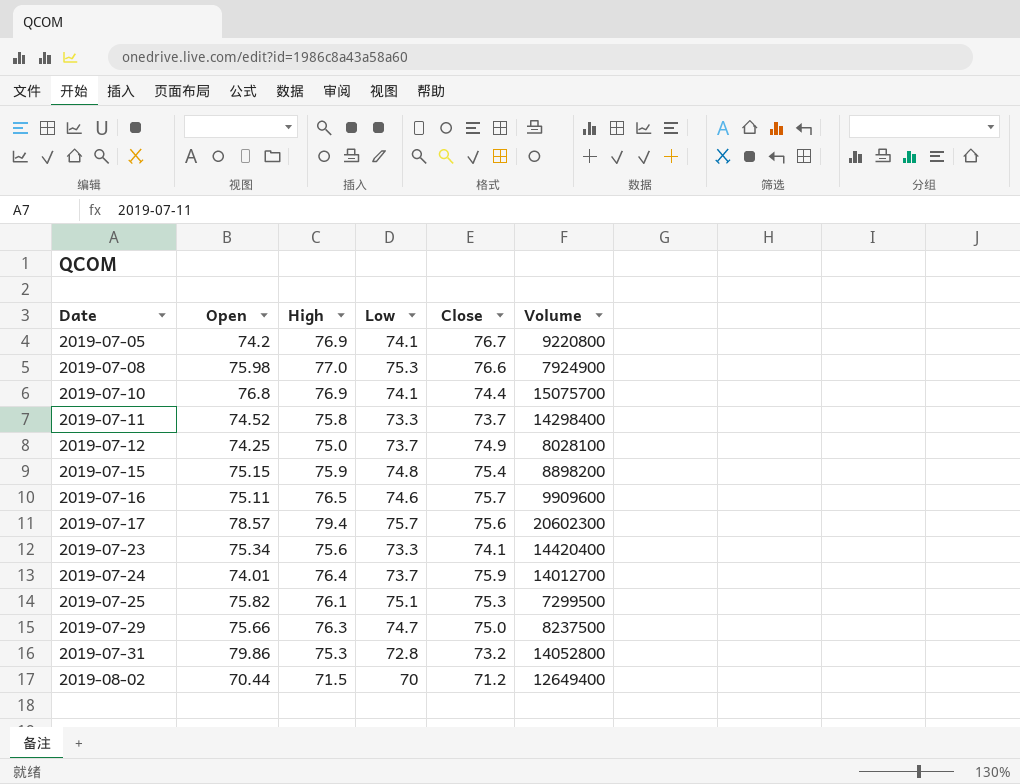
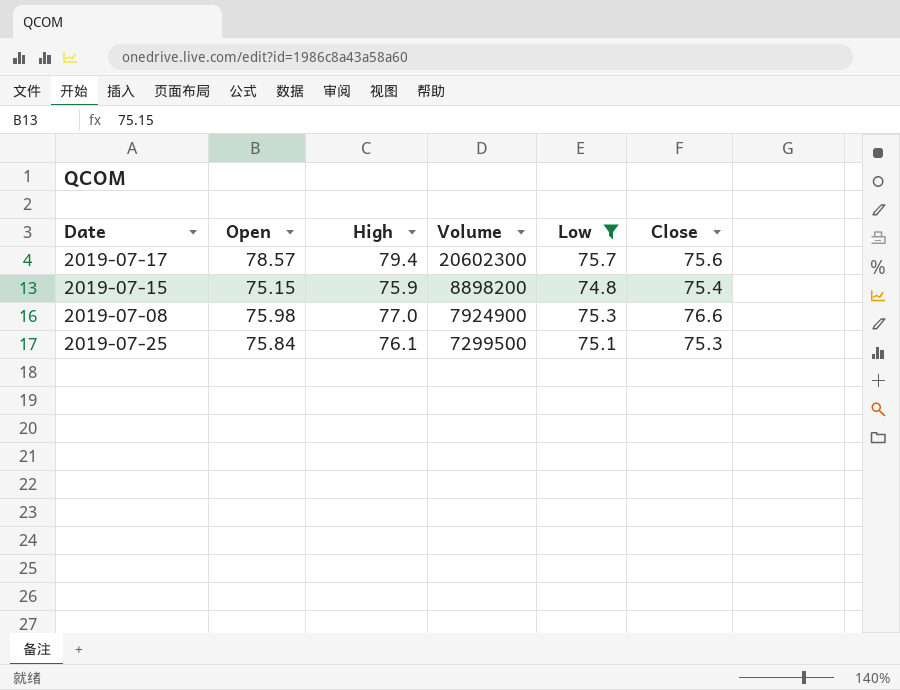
filter: none -> Low >= 74.8
row order: Date ascending -> Volume descending
column Volume | position: 6 -> 4
2019-07-25 | Open: 75.82 -> 75.84

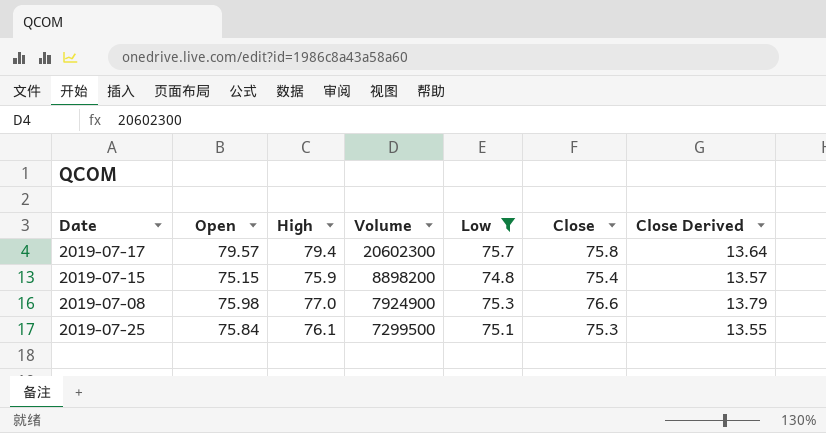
column Close Derived | formula: none -> [Close] * 0.18
2019-07-17 | Open: 78.57 -> 79.57
2019-07-17 | Close: 75.6 -> 75.8

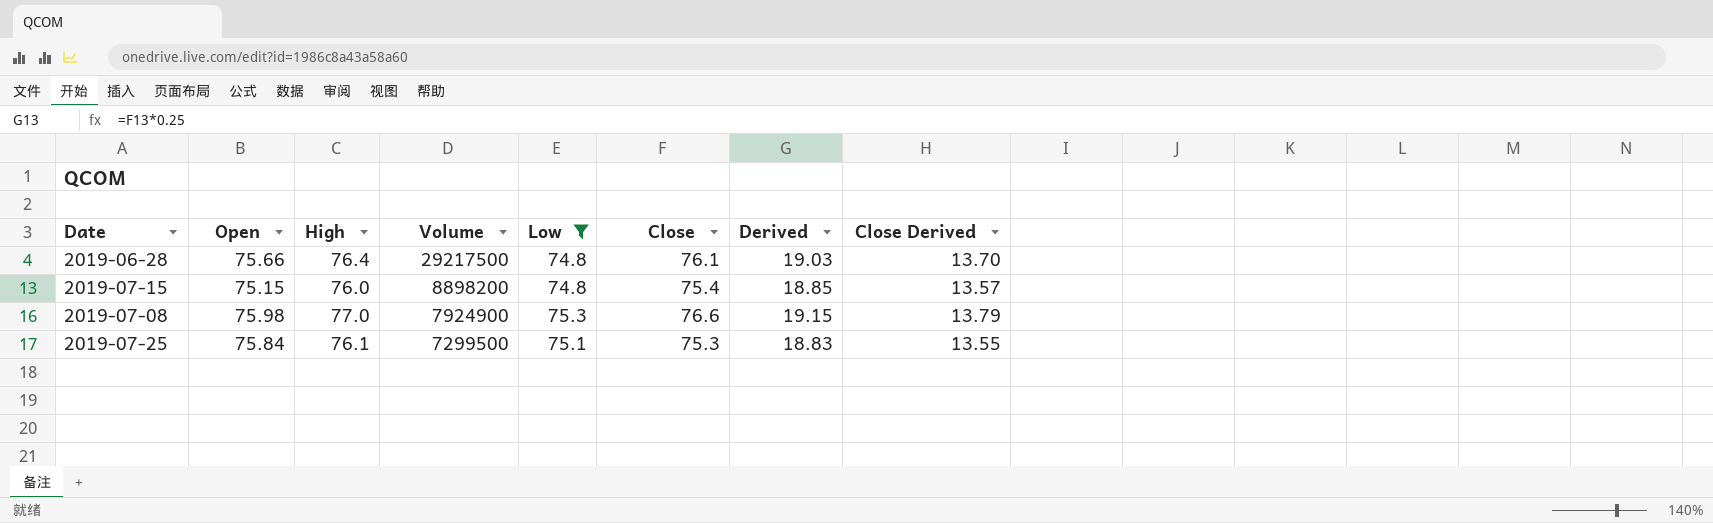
column Derived | formula: none -> [Close] * 0.25
row 2019-07-17: 79.57 | 79.4 | 20602300 | 75.7 | 75.8 | 13.64 -> none
row 2019-06-28: none -> 75.66 | 76.4 | 29217500 | 74.8 | 76.1 | 19.03 | 13.70
2019-07-15 | High: 75.9 -> 76.0

